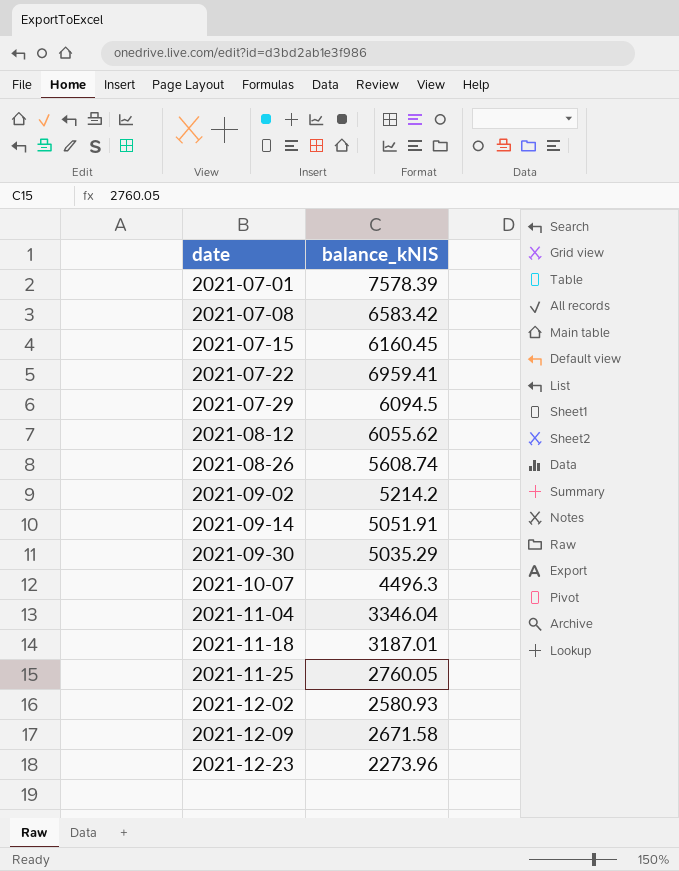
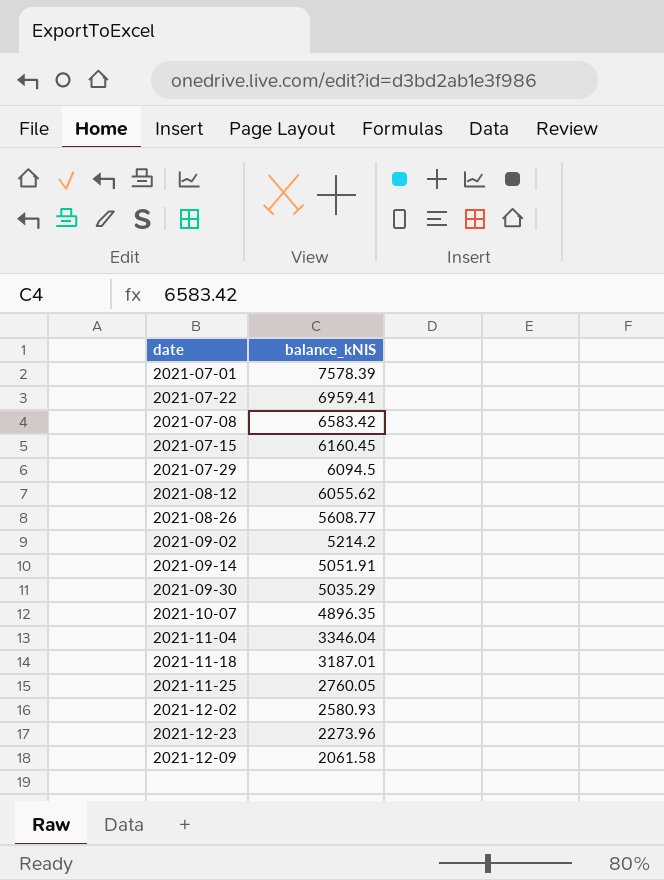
row order: date ascending -> balance_kNIS descending
2021-08-26 | balance_kNIS: 5608.74 -> 5608.77
2021-10-07 | balance_kNIS: 4496.3 -> 4896.35
2021-12-09 | balance_kNIS: 2671.58 -> 2061.58

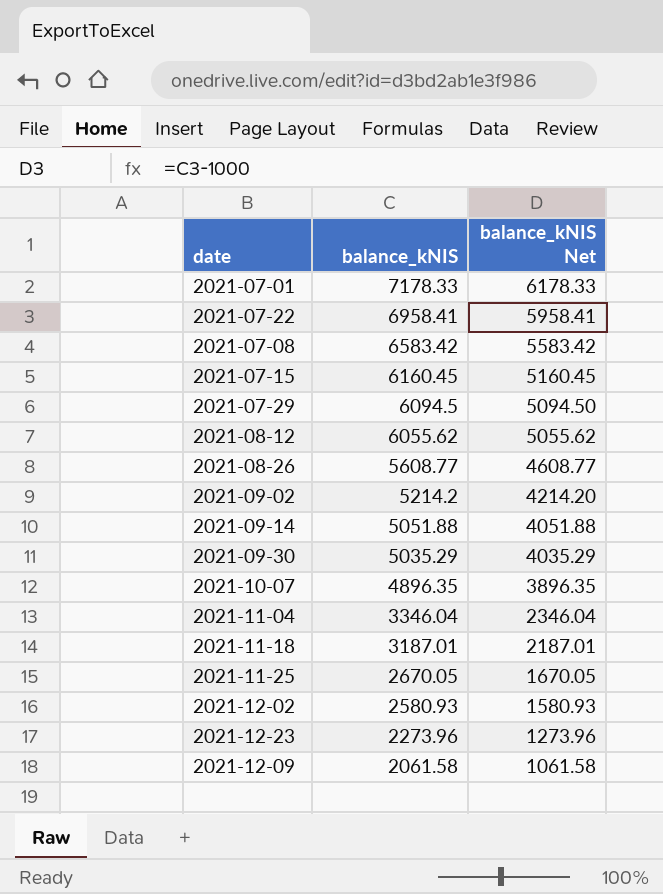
column balance_kNIS Net | formula: none -> [balance_kNIS] - 1000
2021-07-01 | balance_kNIS: 7578.39 -> 7178.33
2021-07-22 | balance_kNIS: 6959.41 -> 6958.41
2021-09-14 | balance_kNIS: 5051.91 -> 5051.88
2021-11-25 | balance_kNIS: 2760.05 -> 2670.05

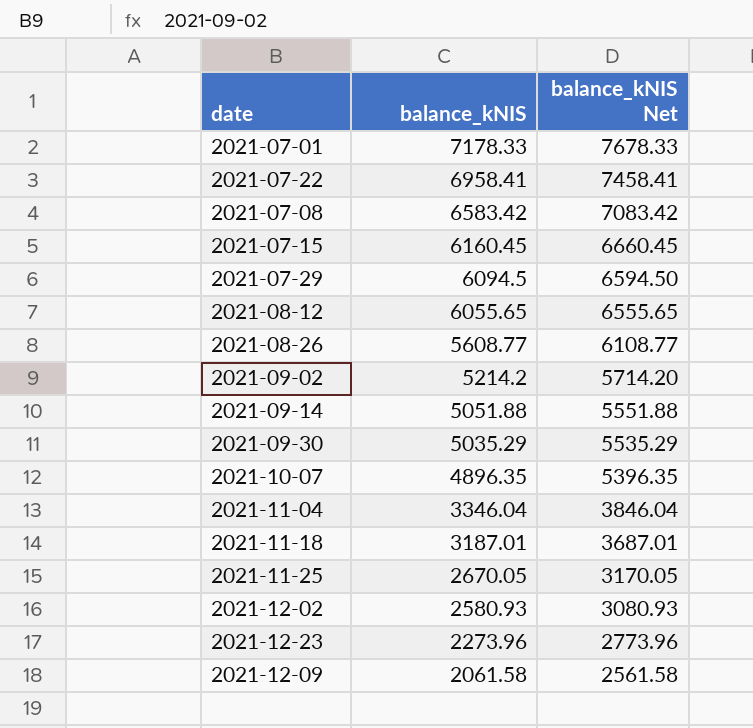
column balance_kNIS Net | formula: [balance_kNIS] - 1000 -> [balance_kNIS] + 500
2021-08-12 | balance_kNIS: 6055.62 -> 6055.65

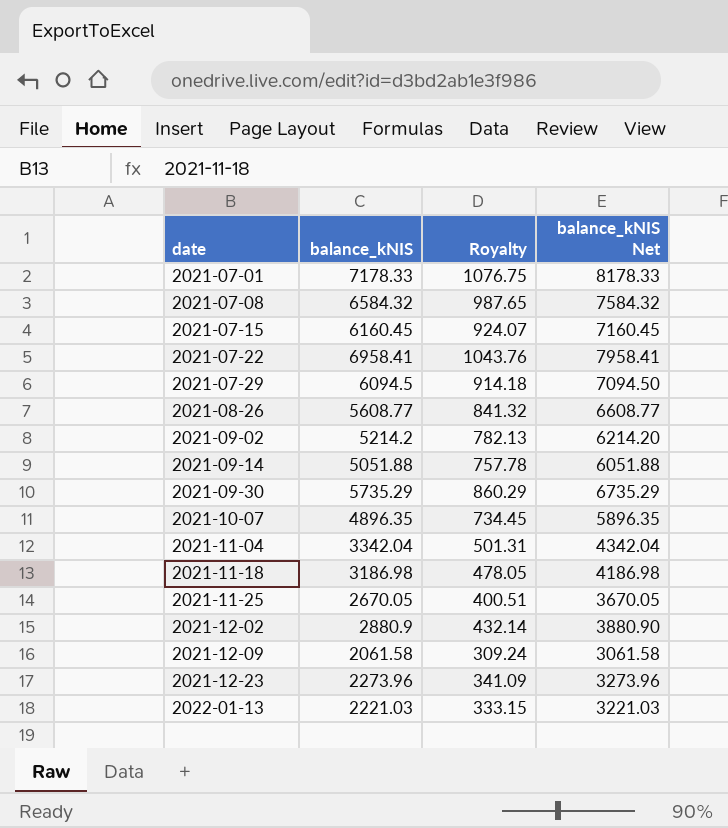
row order: balance_kNIS descending -> date ascending
column Royalty | formula: none -> [balance_kNIS] * 0.15
column balance_kNIS Net | formula: [balance_kNIS] + 500 -> [balance_kNIS] + 1000
row 2021-08-12: 6055.65 | 6555.65 -> none
2021-07-08 | balance_kNIS: 6583.42 -> 6584.32
2021-09-30 | balance_kNIS: 5035.29 -> 5735.29
2021-11-04 | balance_kNIS: 3346.04 -> 3342.04
2021-11-18 | balance_kNIS: 3187.01 -> 3186.98
2021-12-02 | balance_kNIS: 2580.93 -> 2880.9
row 2022-01-13: none -> 2221.03 | 333.15 | 3221.03

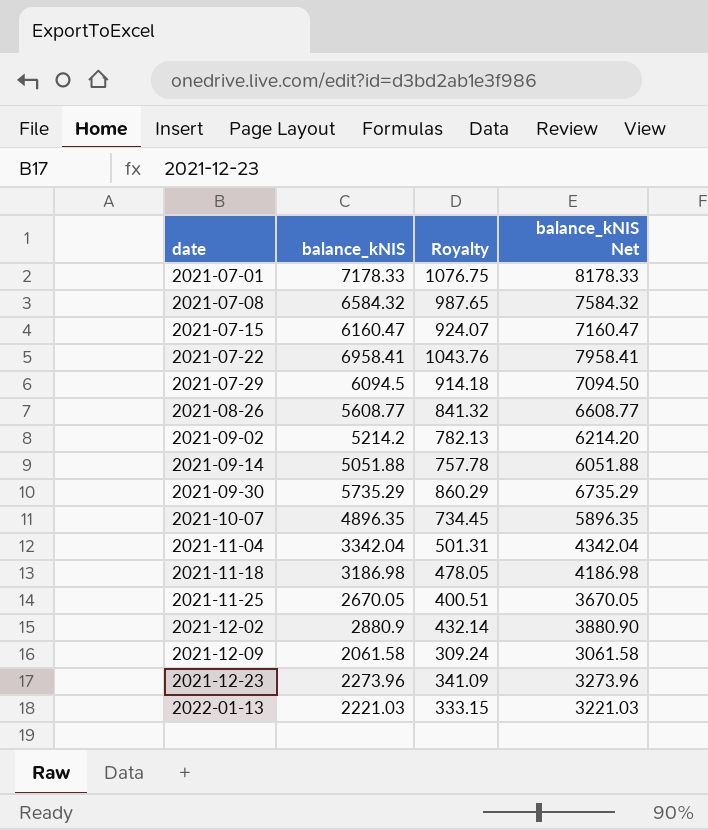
2021-07-15 | balance_kNIS: 6160.45 -> 6160.47
2021-07-15 | balance_kNIS Net: 7160.45 -> 7160.47

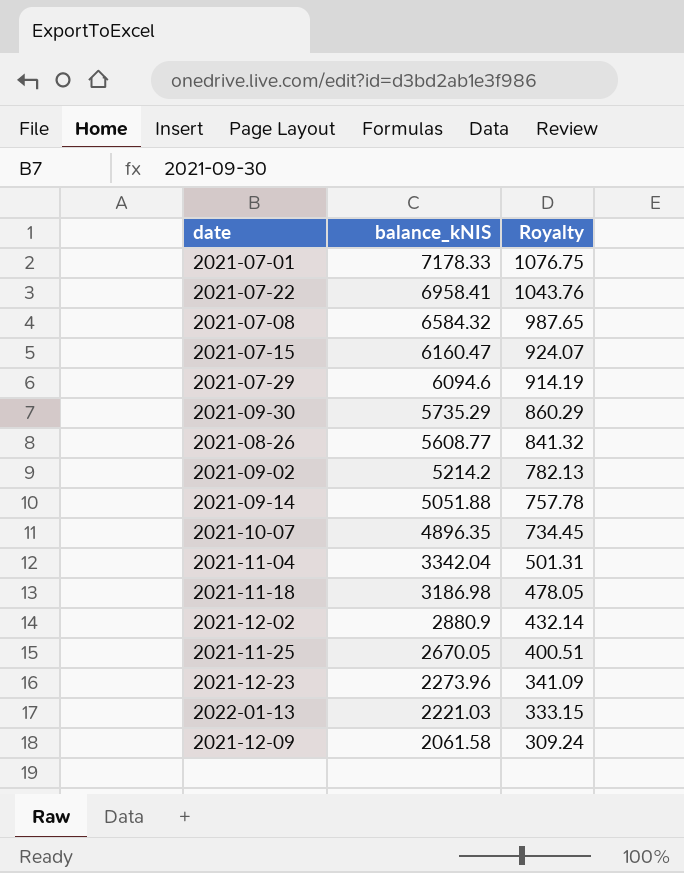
row order: date ascending -> balance_kNIS descending
column balance_kNIS Net | formula: [balance_kNIS] + 1000 -> none
2021-07-29 | balance_kNIS: 6094.5 -> 6094.6
2021-07-29 | Royalty: 914.18 -> 914.19

